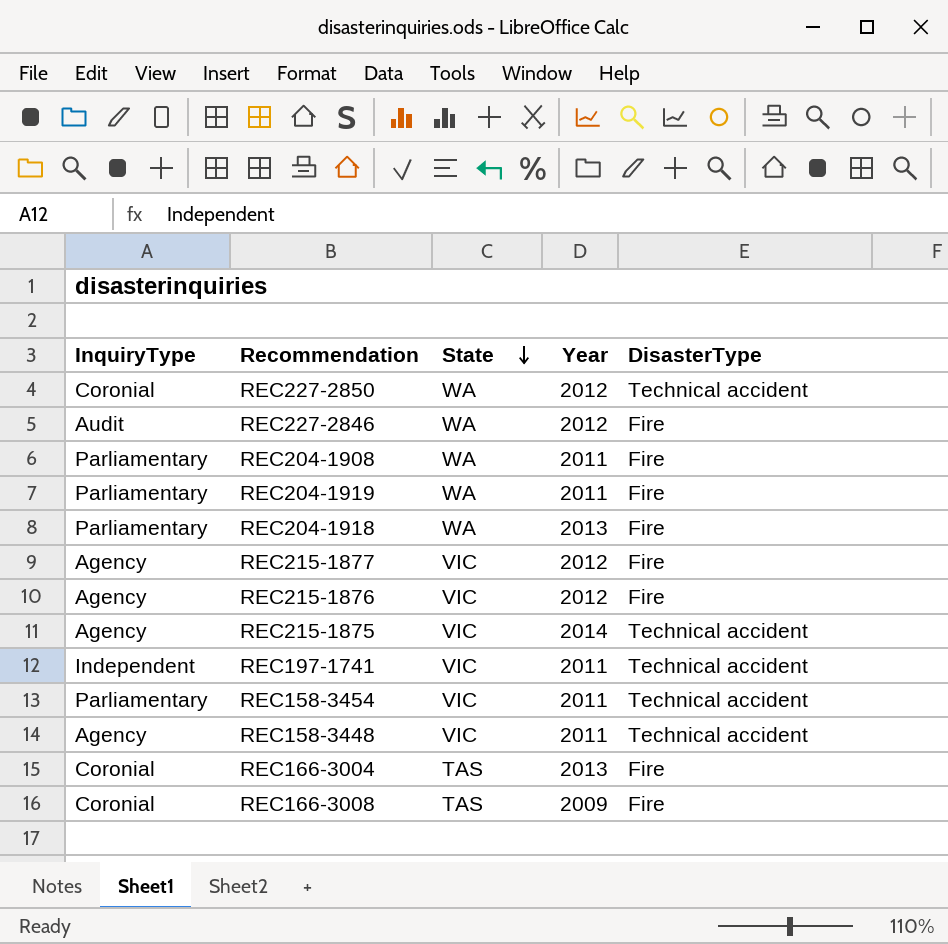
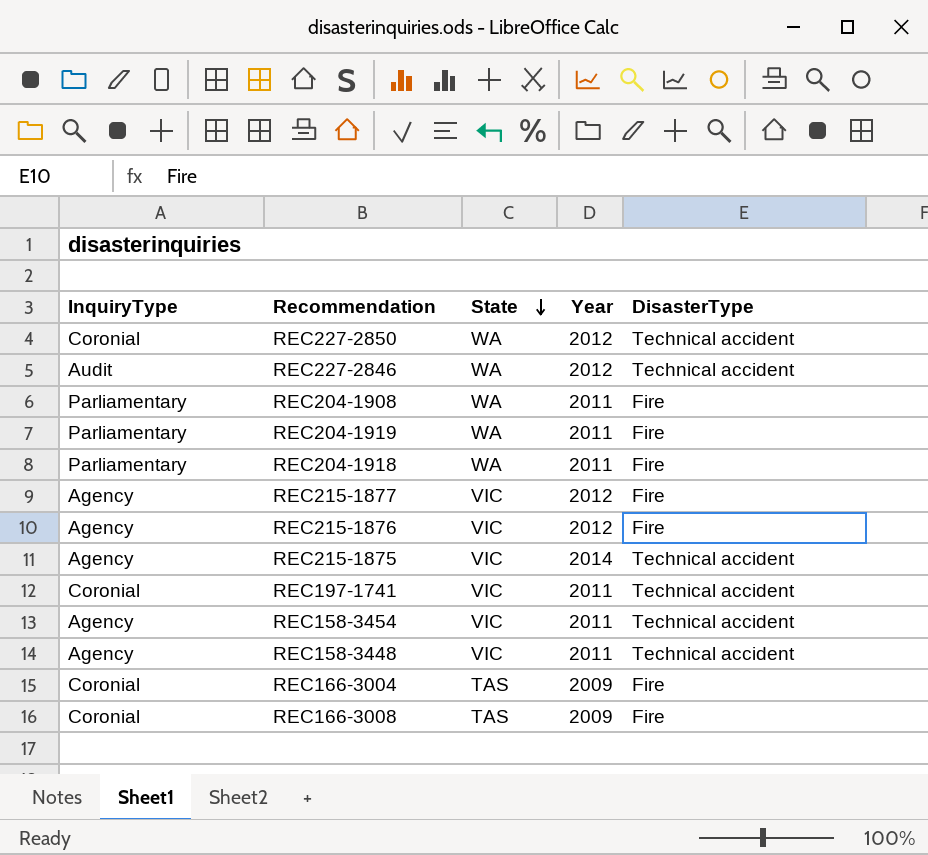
REC227-2846 | DisasterType: Fire -> Technical accident
REC204-1918 | Year: 2013 -> 2011
REC197-1741 | InquiryType: Independent -> Coronial
REC158-3454 | InquiryType: Parliamentary -> Agency
REC166-3004 | Year: 2013 -> 2009

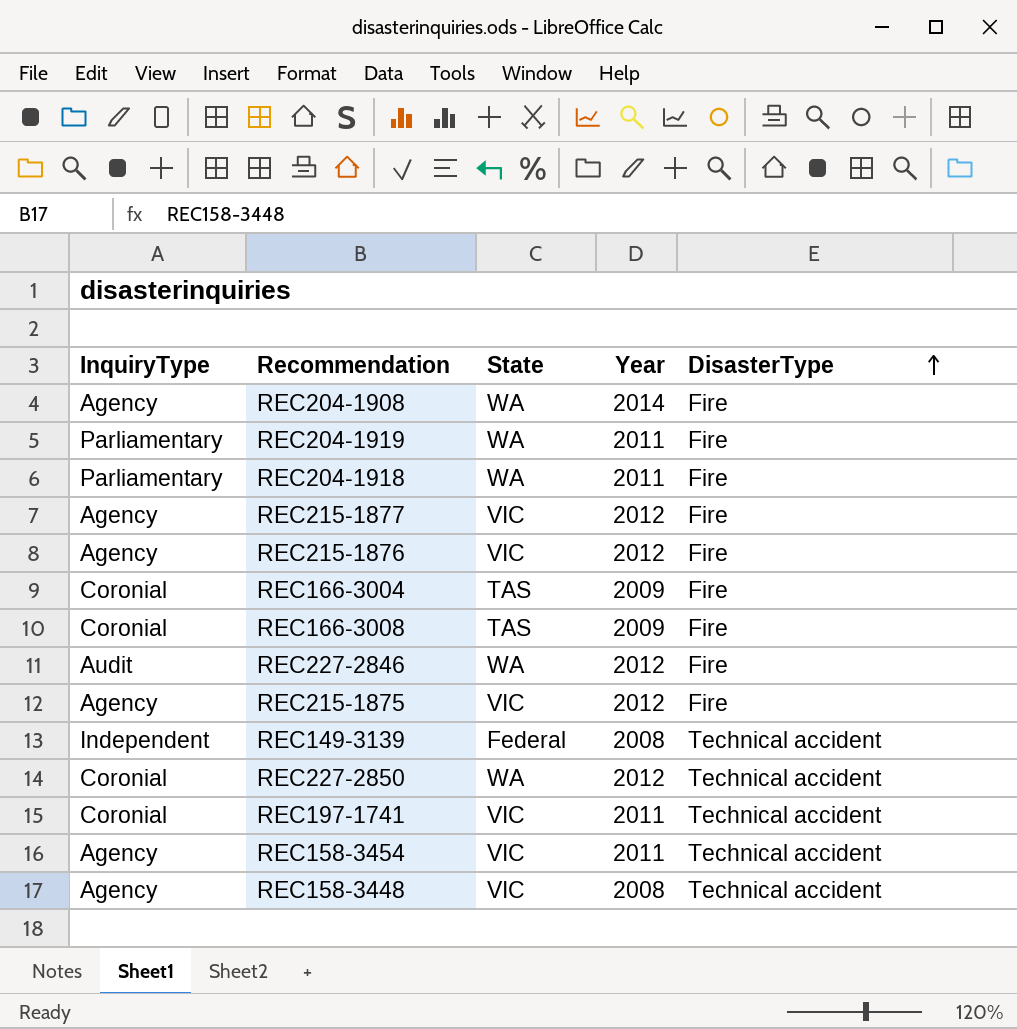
row order: State descending -> DisasterType ascending
REC204-1908 | InquiryType: Parliamentary -> Agency
REC204-1908 | Year: 2011 -> 2014
REC227-2846 | DisasterType: Technical accident -> Fire
REC215-1875 | Year: 2014 -> 2012
REC215-1875 | DisasterType: Technical accident -> Fire
row REC149-3139: none -> Independent | Federal | 2008 | Technical accident
REC158-3448 | Year: 2011 -> 2008

